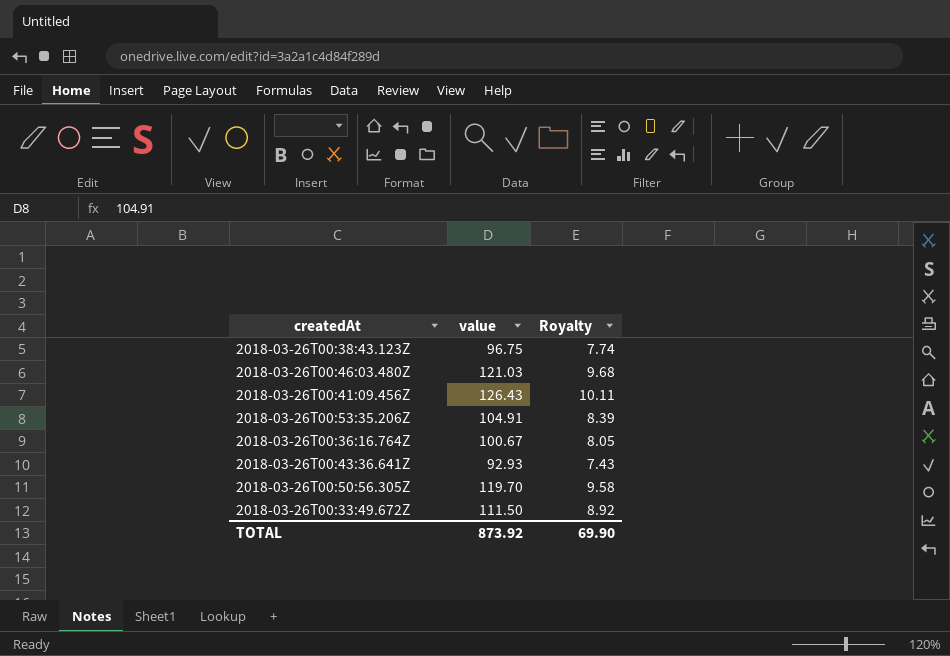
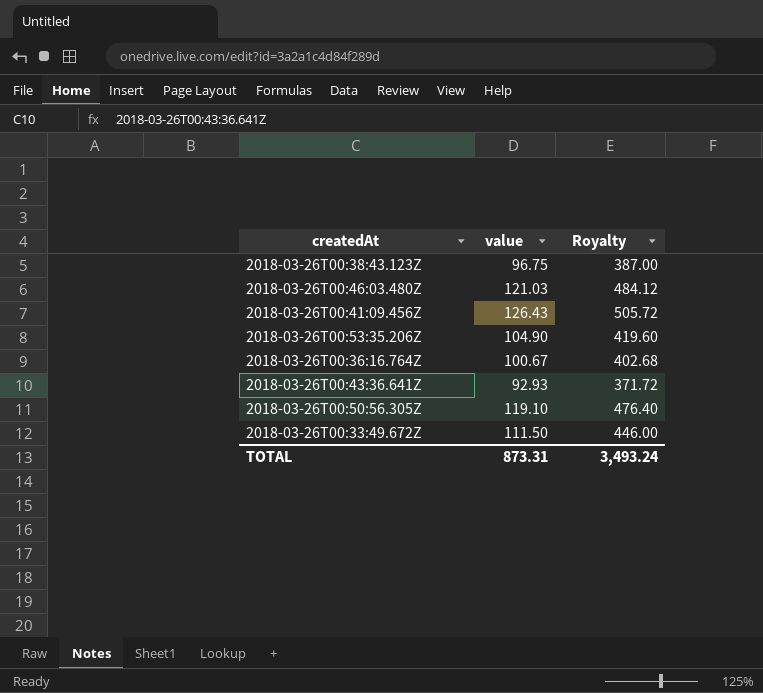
column Royalty | formula: [value] * 0.08 -> [value] * 4
2018-03-26T00:53:35.206Z | value: 104.91 -> 104.90
2018-03-26T00:50:56.305Z | value: 119.70 -> 119.10
TOTAL | value: 873.92 -> 873.31
TOTAL | Royalty: 69.90 -> 3,493.24

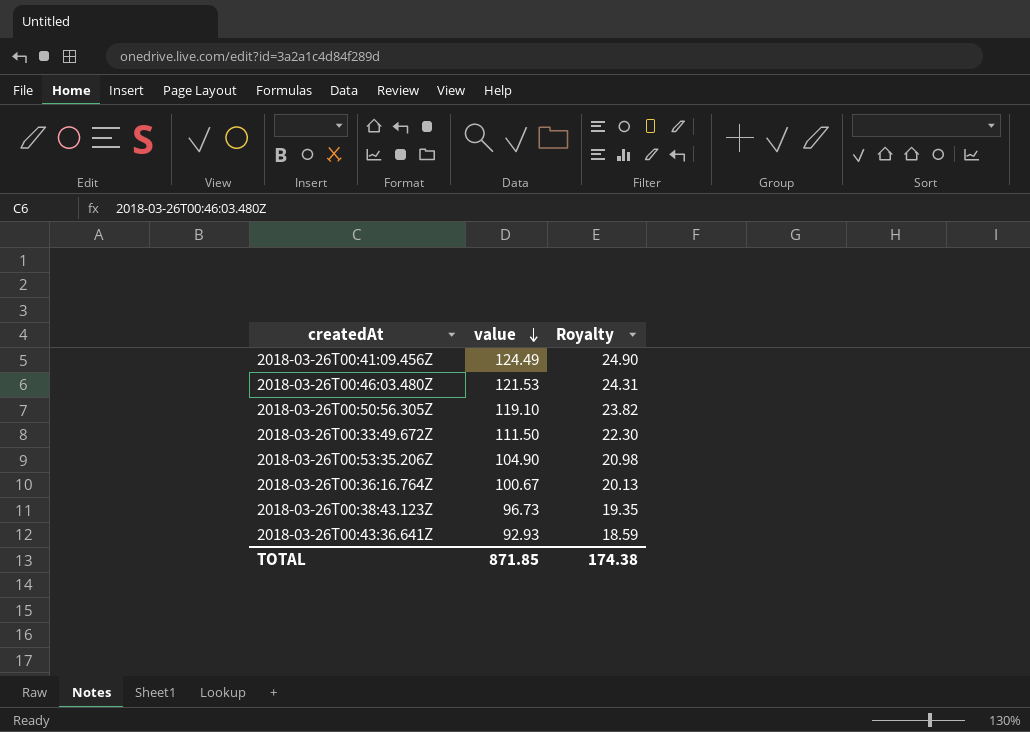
row order: none -> value descending
column Royalty | formula: [value] * 4 -> [value] * 0.2
2018-03-26T00:41:09.456Z | value: 126.43 -> 124.49
2018-03-26T00:46:03.480Z | value: 121.03 -> 121.53
2018-03-26T00:38:43.123Z | value: 96.75 -> 96.73
TOTAL | value: 873.31 -> 871.85
TOTAL | Royalty: 3,493.24 -> 174.38

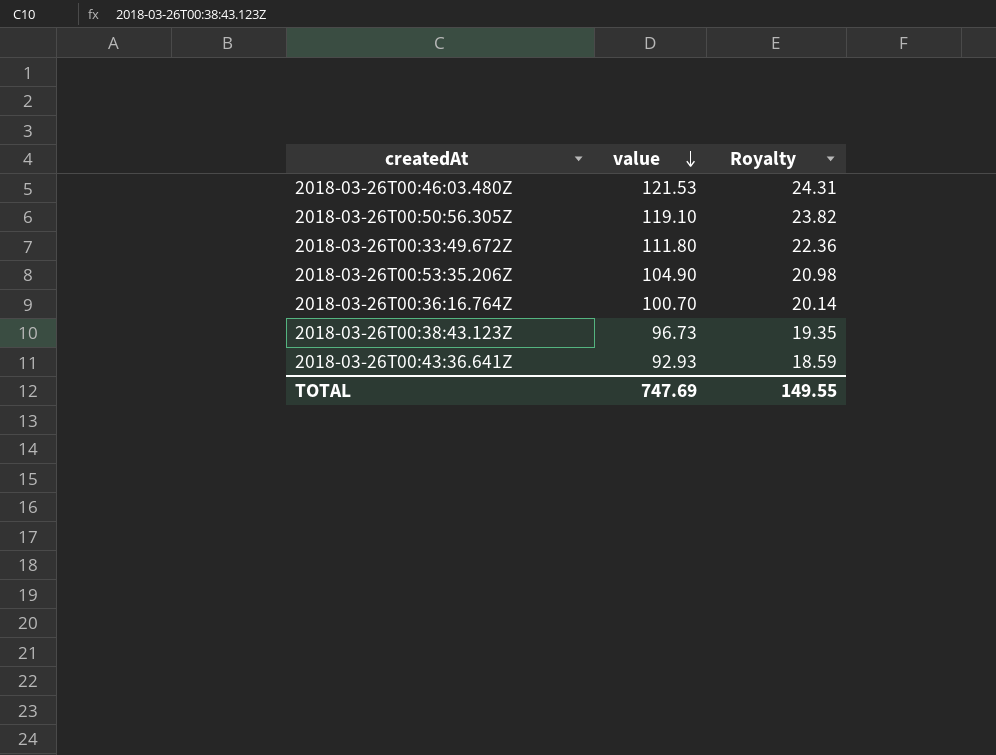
row 2018-03-26T00:41:09.456Z: 124.49 | 24.90 -> none
2018-03-26T00:33:49.672Z | value: 111.50 -> 111.80
2018-03-26T00:33:49.672Z | Royalty: 22.30 -> 22.36
2018-03-26T00:36:16.764Z | value: 100.67 -> 100.70
2018-03-26T00:36:16.764Z | Royalty: 20.13 -> 20.14
TOTAL | value: 871.85 -> 747.69
TOTAL | Royalty: 174.38 -> 149.55

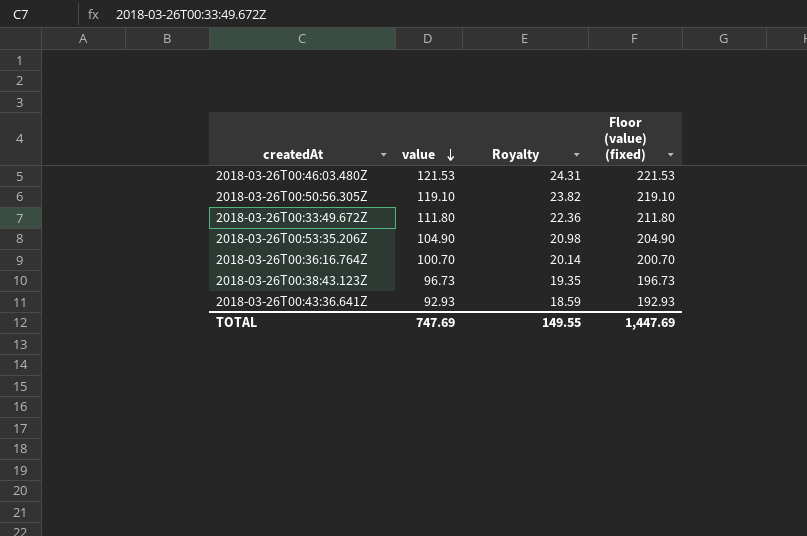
column Floor (value) (fixed) | formula: none -> [value] + 100

